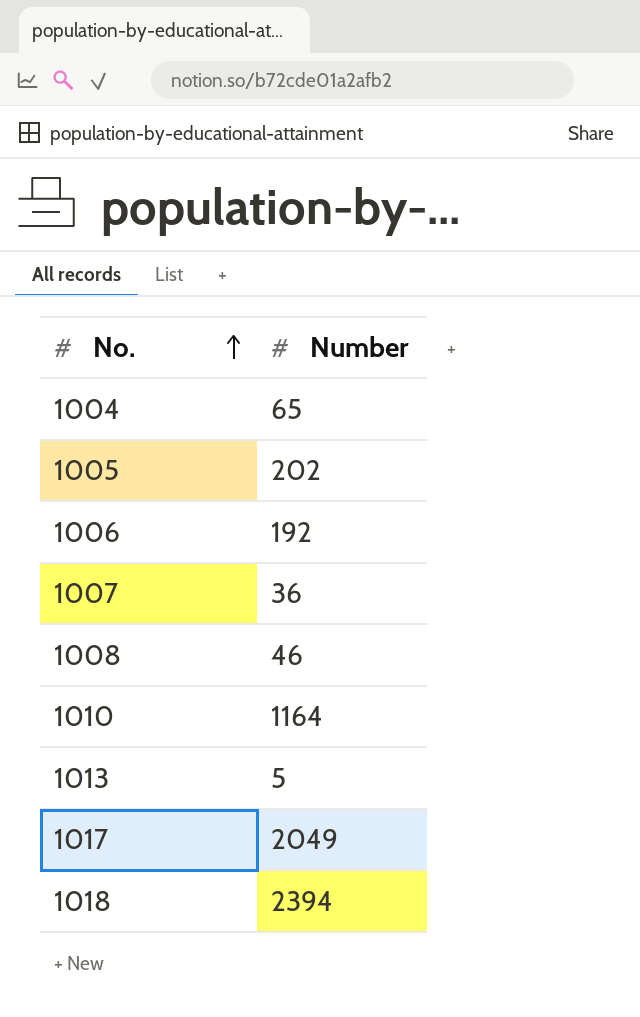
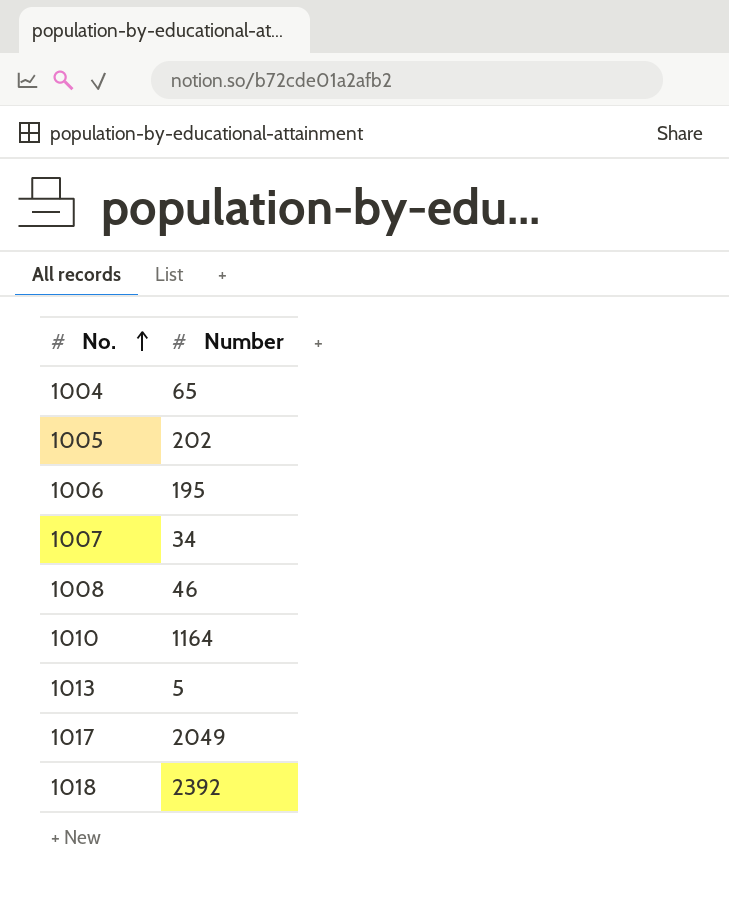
1006 | Number: 192 -> 195
1007 | Number: 36 -> 34
1018 | Number: 2394 -> 2392

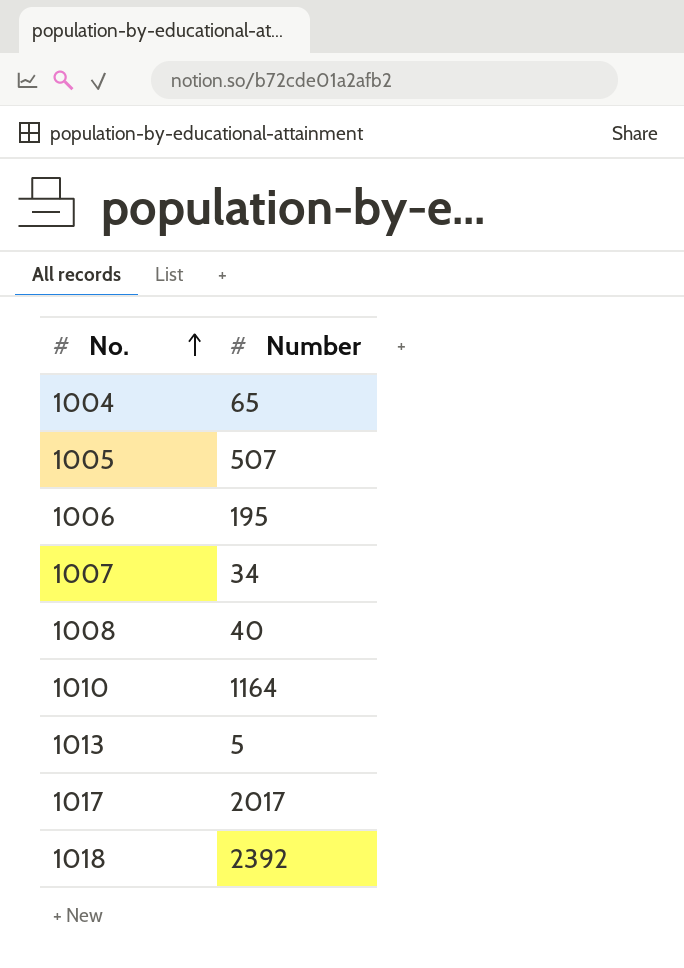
1005 | Number: 202 -> 507
1008 | Number: 46 -> 40
1017 | Number: 2049 -> 2017

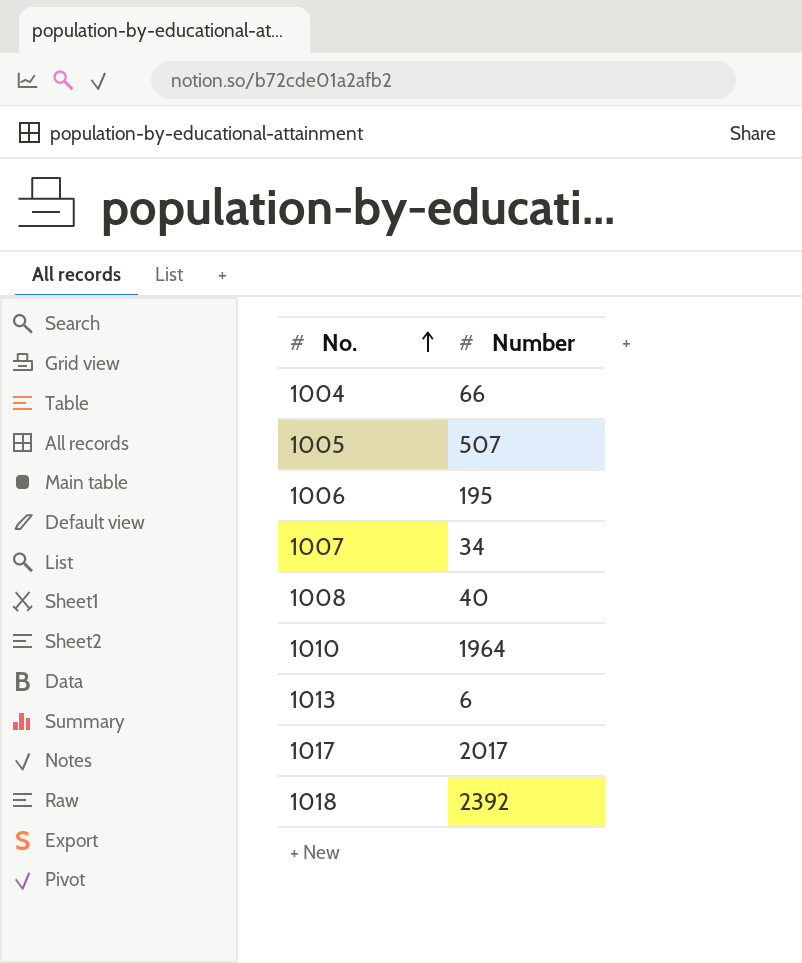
1004 | Number: 65 -> 66
1010 | Number: 1164 -> 1964
1013 | Number: 5 -> 6

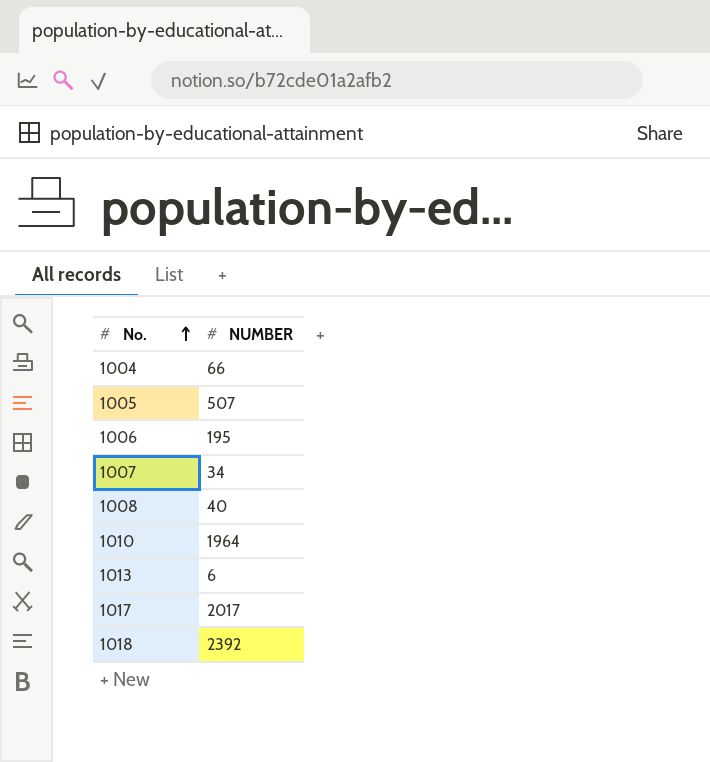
column name: Number -> NUMBER

